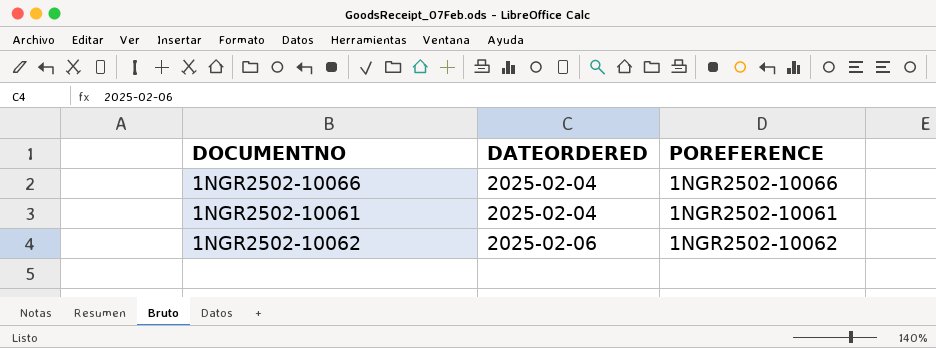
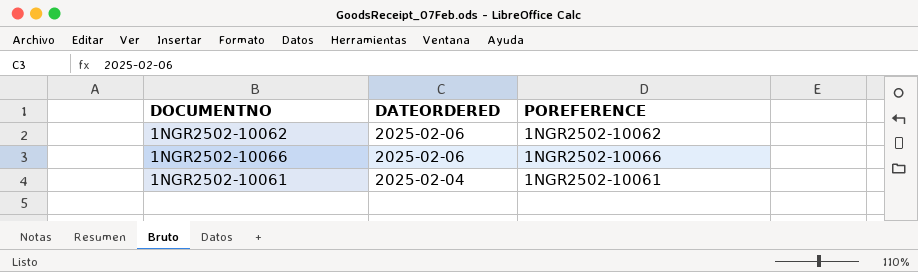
row order: DATEORDERED ascending -> DATEORDERED descending
1NGR2502-10066 | DATEORDERED: 2025-02-04 -> 2025-02-06

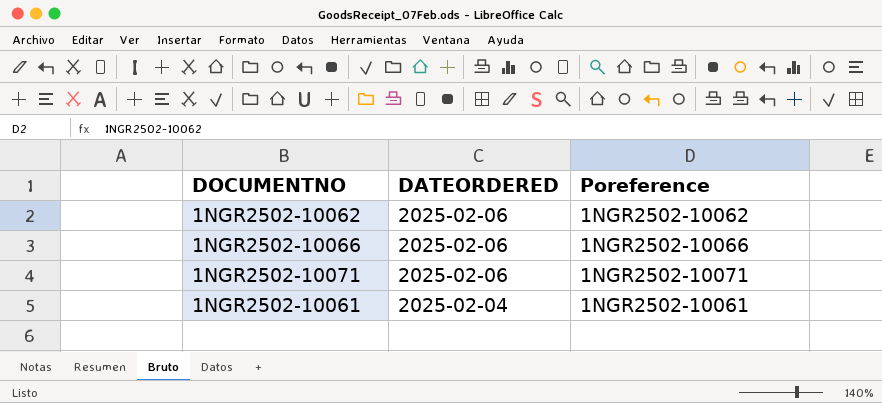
column name: POREFERENCE -> Poreference
row 1NGR2502-10071: none -> 2025-02-06 | 1NGR2502-10071

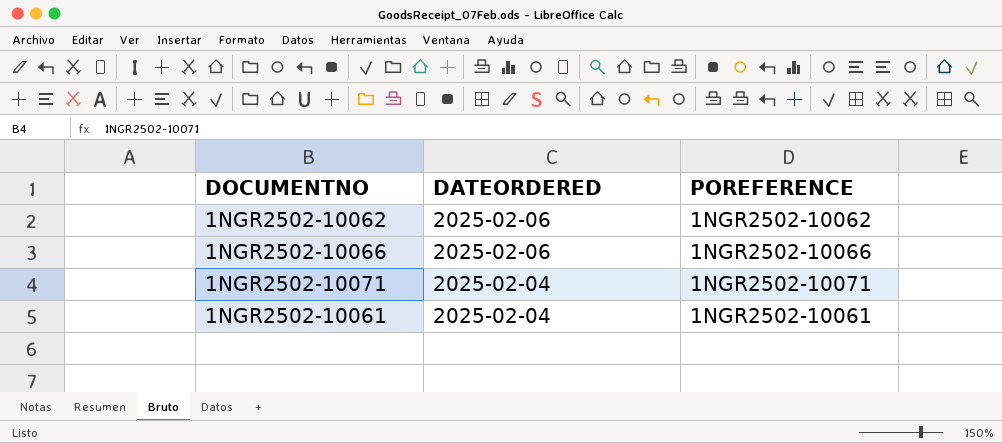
column name: Poreference -> POREFERENCE
1NGR2502-10071 | DATEORDERED: 2025-02-06 -> 2025-02-04

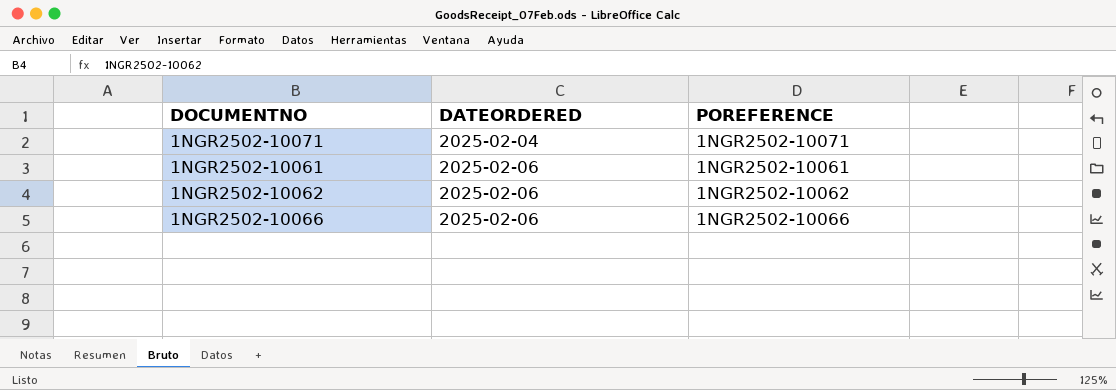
row order: DATEORDERED descending -> DATEORDERED ascending
1NGR2502-10061 | DATEORDERED: 2025-02-04 -> 2025-02-06

